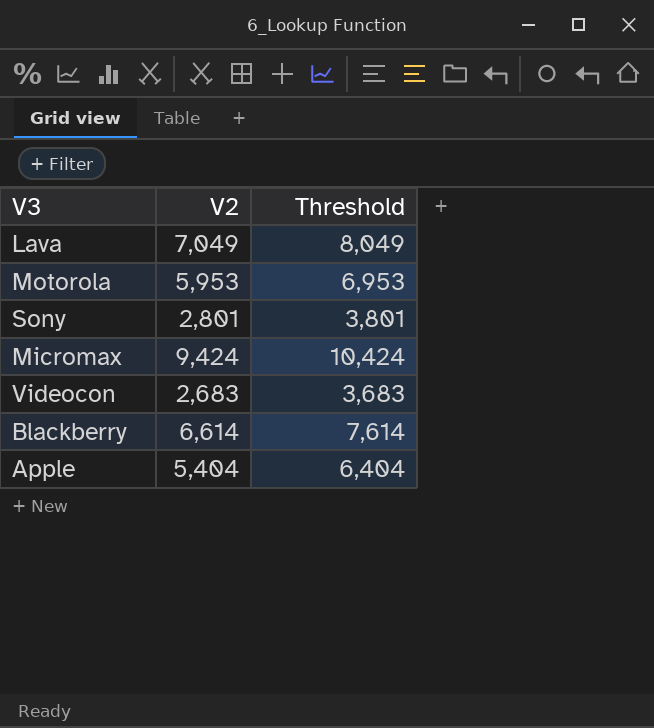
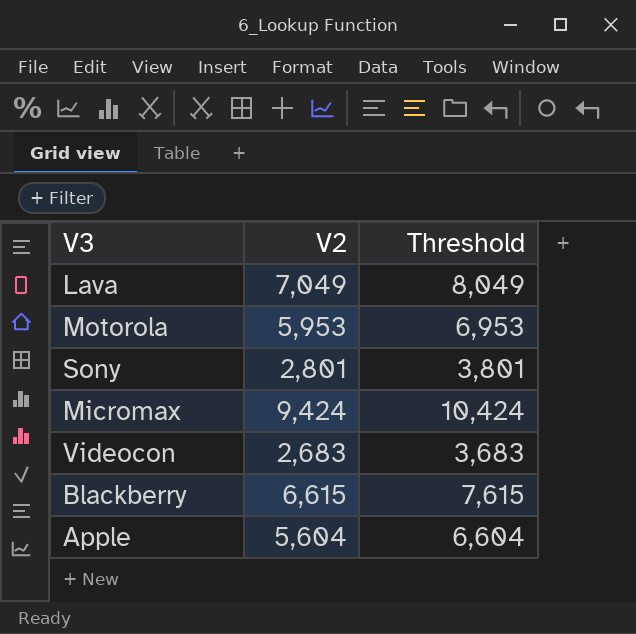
Blackberry | V2: 6,614 -> 6,615
Blackberry | Threshold: 7,614 -> 7,615
Apple | V2: 5,404 -> 5,604
Apple | Threshold: 6,404 -> 6,604

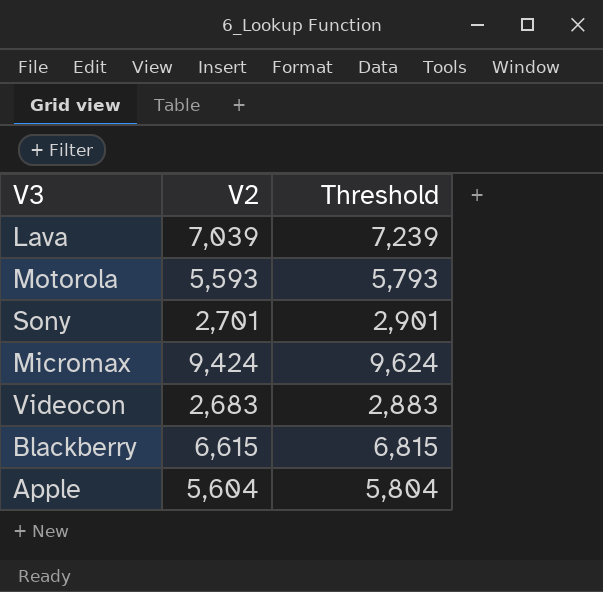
column Threshold | formula: [V2] + 1000 -> [V2] + 200
Lava | V2: 7,049 -> 7,039
Motorola | V2: 5,953 -> 5,593
Sony | V2: 2,801 -> 2,701

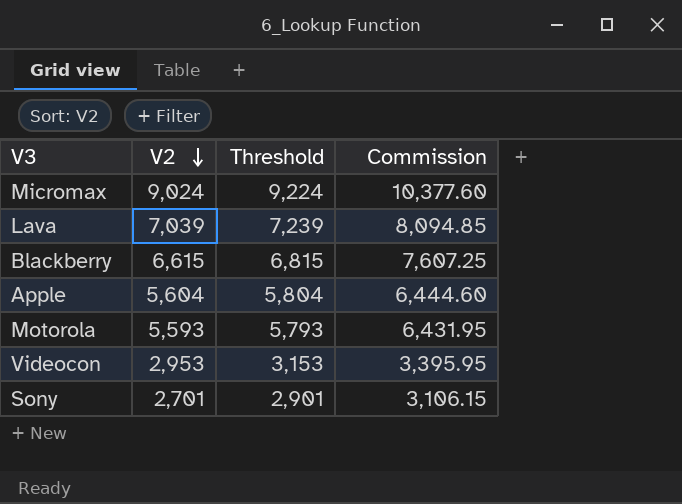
row order: none -> V2 descending
column Commission | formula: none -> [V2] * 1.15
Micromax | V2: 9,424 -> 9,024
Micromax | Threshold: 9,624 -> 9,224
Videocon | V2: 2,683 -> 2,953
Videocon | Threshold: 2,883 -> 3,153

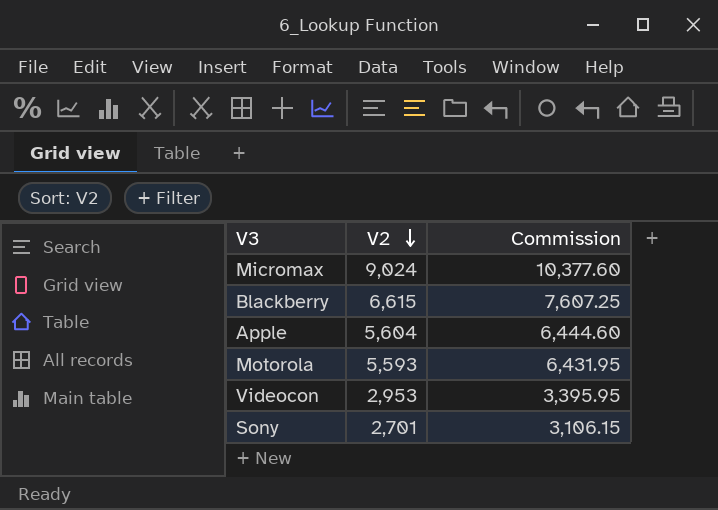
column Threshold | formula: [V2] + 200 -> none
row Lava: 7,039 | 7,239 | 8,094.85 -> none

